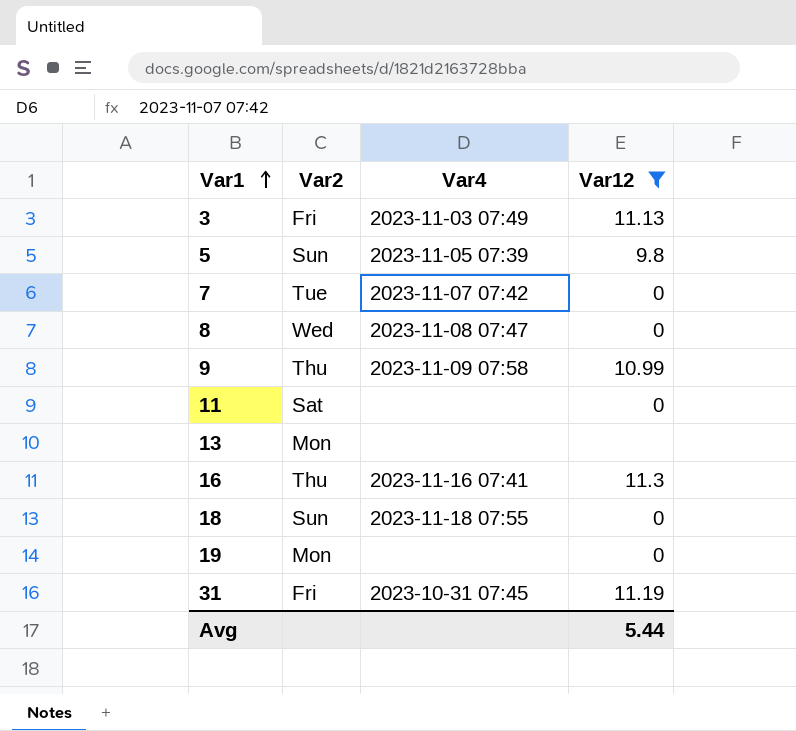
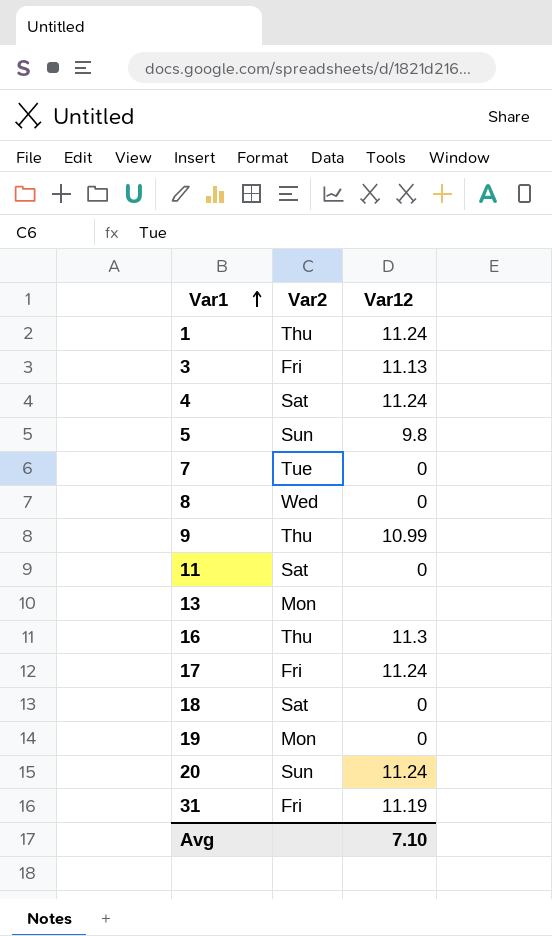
filter: Var12 != 11.24 -> none
column Var4 | position: 3 -> none
18 | Var2: Sun -> Sat
Avg | Var12: 5.44 -> 7.10

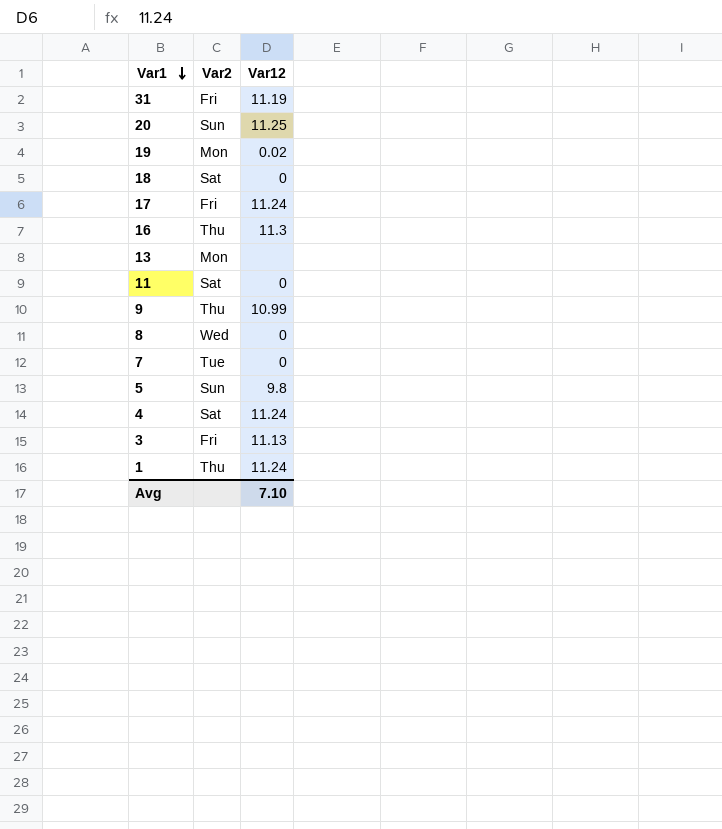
row order: Var1 ascending -> Var1 descending
20 | Var12: 11.24 -> 11.25
19 | Var12: 0 -> 0.02

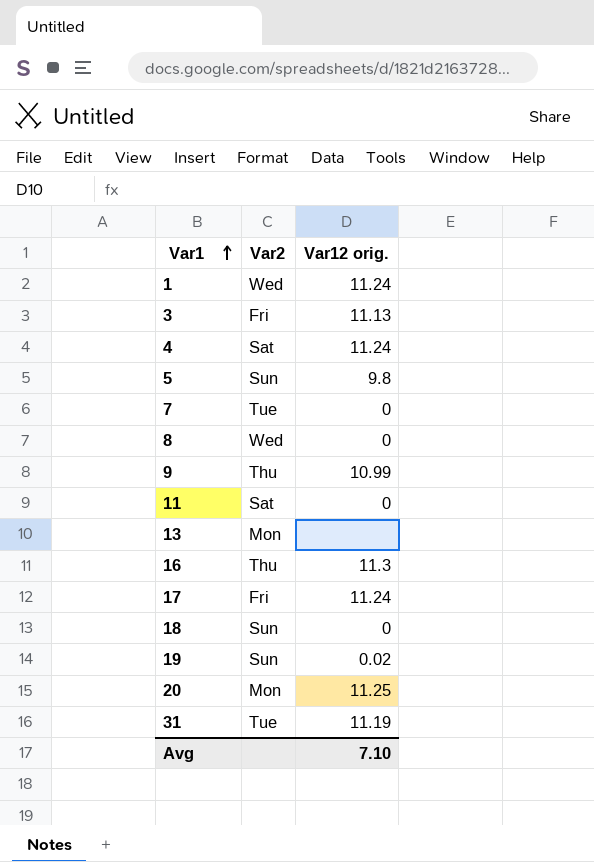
row order: Var1 descending -> Var1 ascending
column name: Var12 -> Var12 orig.
1 | Var2: Thu -> Wed
18 | Var2: Sat -> Sun
19 | Var2: Mon -> Sun
20 | Var2: Sun -> Mon
31 | Var2: Fri -> Tue

